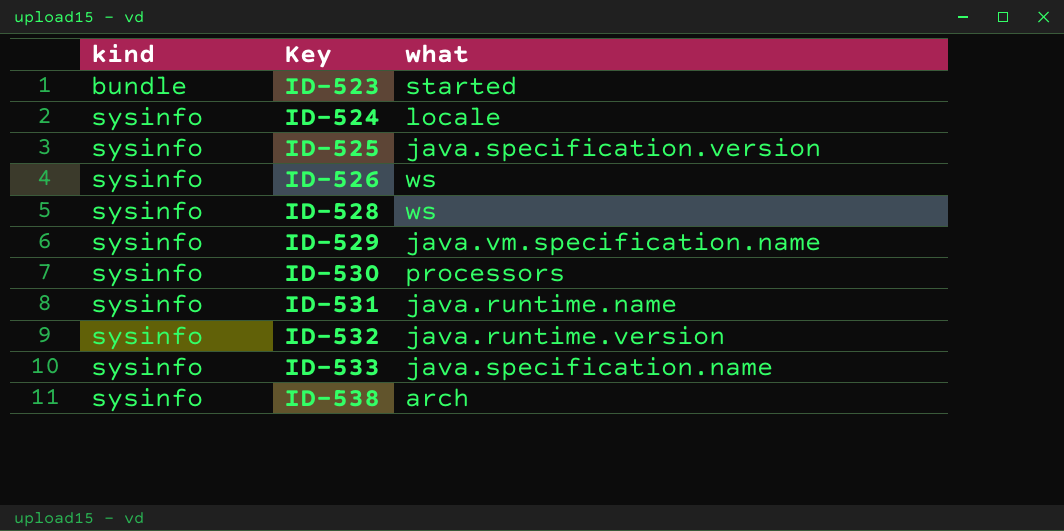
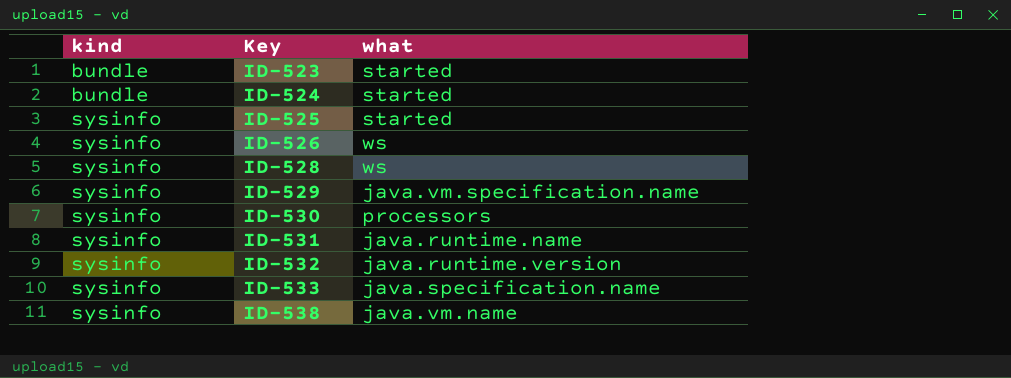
ID-524 | kind: sysinfo -> bundle
ID-524 | what: locale -> started
ID-525 | what: java.specification.version -> started
ID-538 | what: arch -> java.vm.name

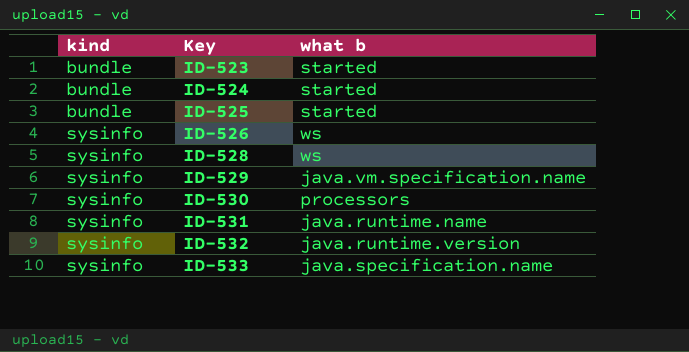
column name: what -> what b
row ID-538: sysinfo | java.vm.name -> none
ID-525 | kind: sysinfo -> bundle

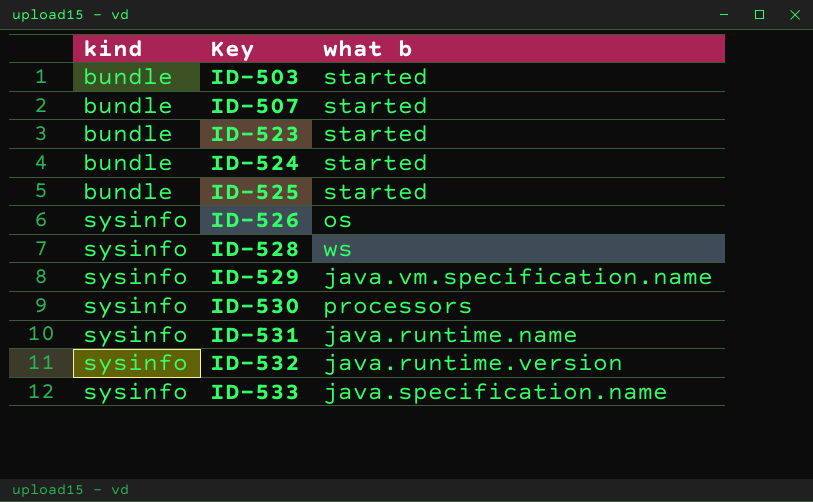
row ID-503: none -> bundle | started
row ID-507: none -> bundle | started
ID-526 | what b: ws -> os

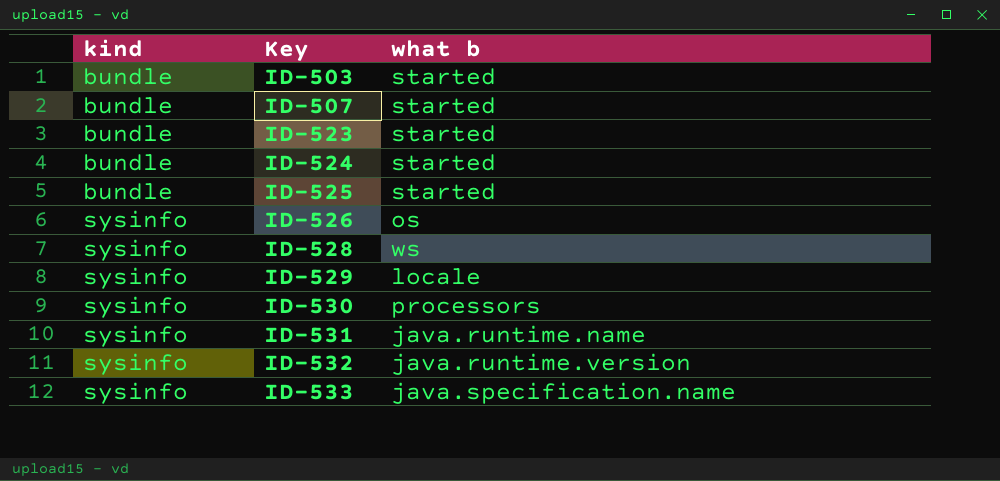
ID-529 | what b: java.vm.specification.name -> locale

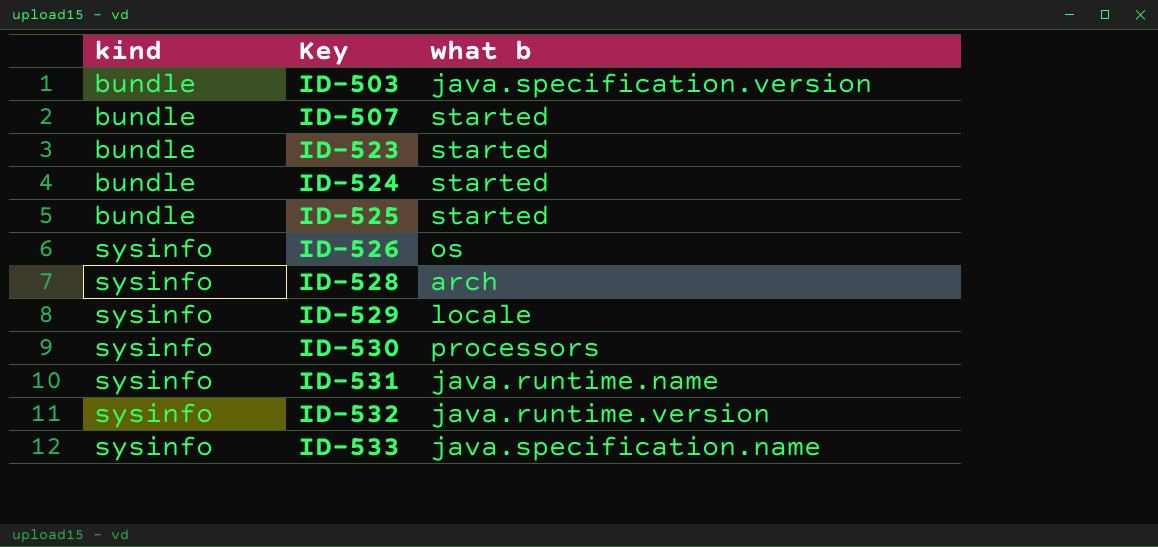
ID-503 | what b: started -> java.specification.version
ID-528 | what b: ws -> arch

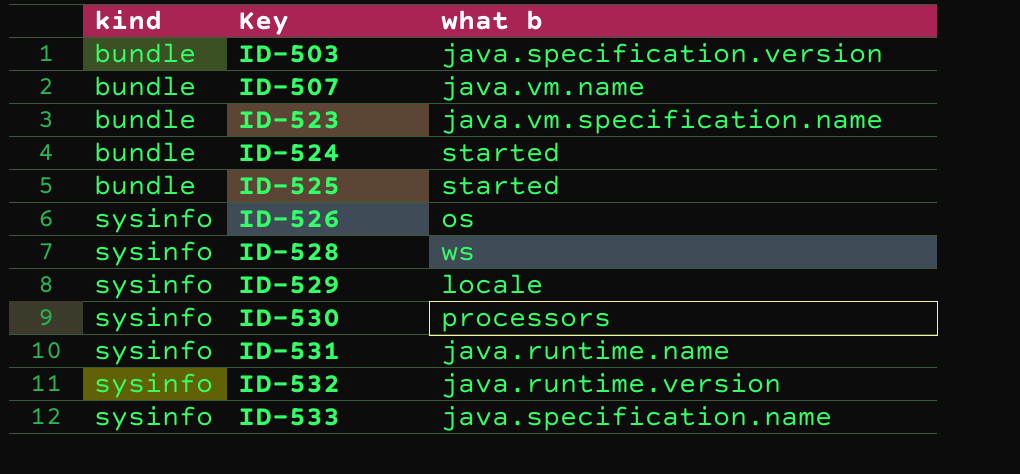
ID-507 | what b: started -> java.vm.name
ID-523 | what b: started -> java.vm.specification.name
ID-528 | what b: arch -> ws

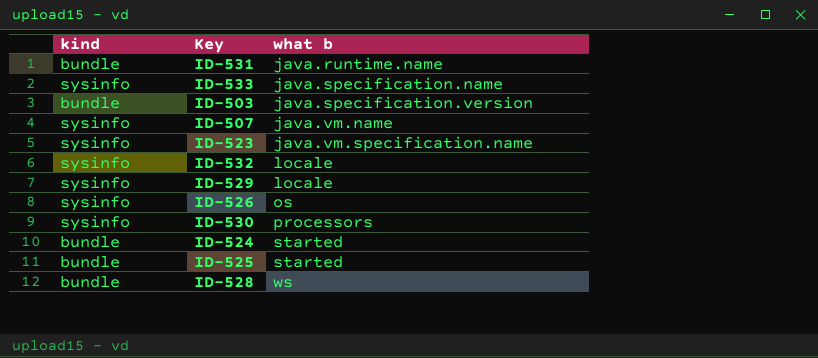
row order: kind ascending -> what b ascending
ID-531 | kind: sysinfo -> bundle
ID-507 | kind: bundle -> sysinfo
ID-523 | kind: bundle -> sysinfo
ID-532 | what b: java.runtime.version -> locale
ID-528 | kind: sysinfo -> bundle

